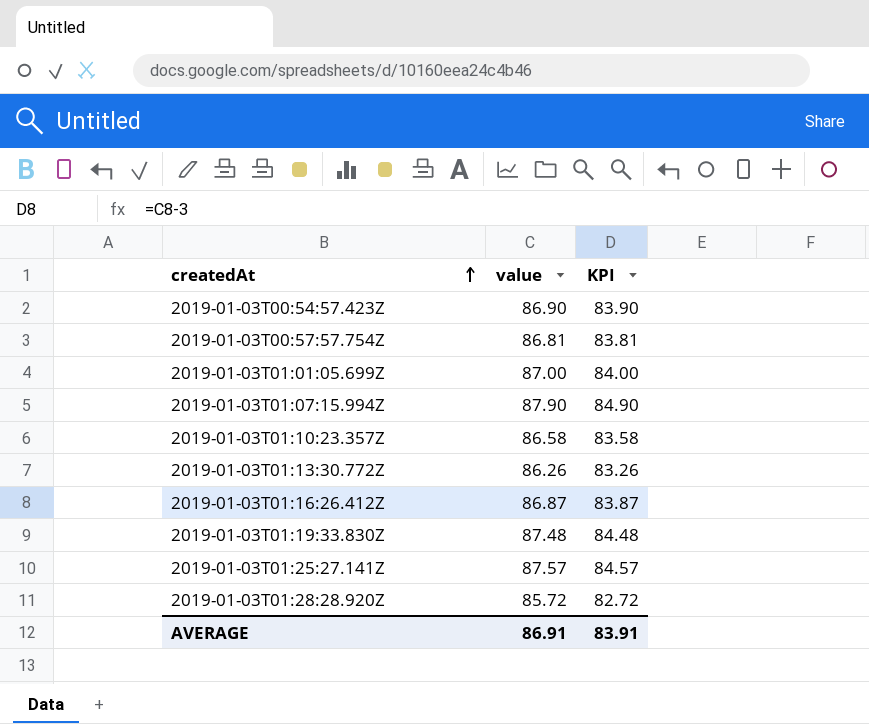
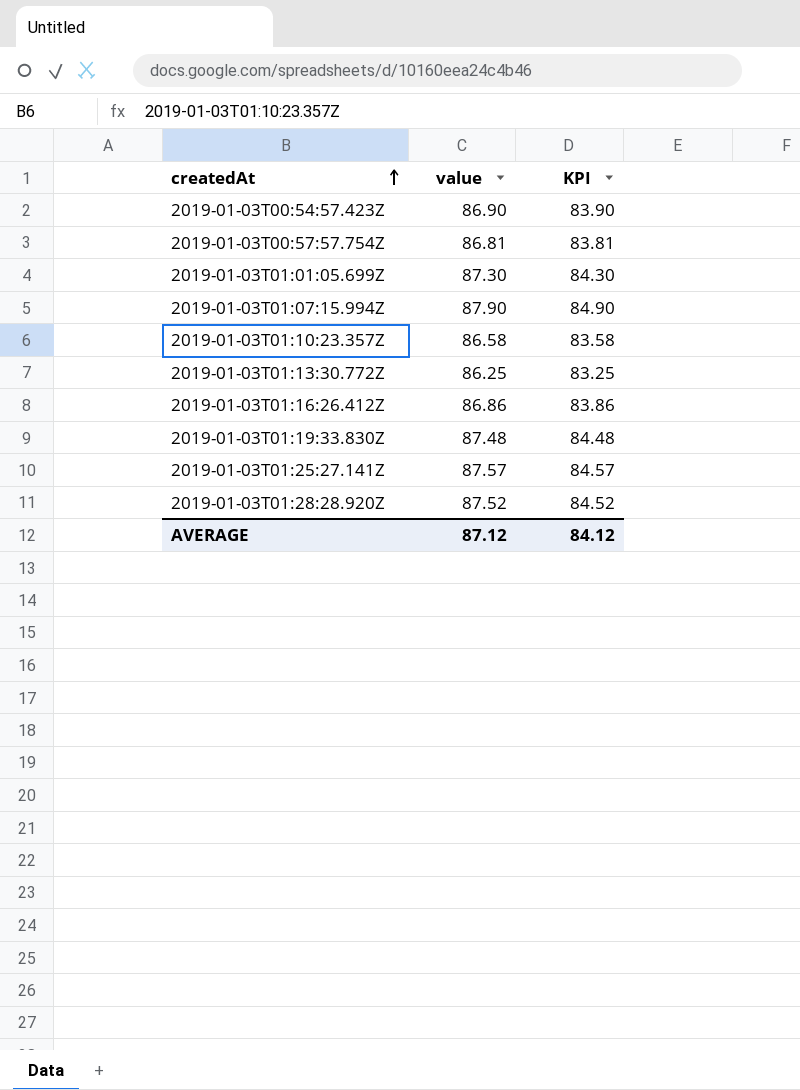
2019-01-03T01:01:05.699Z | value: 87.00 -> 87.30
2019-01-03T01:01:05.699Z | KPI: 84.00 -> 84.30
2019-01-03T01:13:30.772Z | value: 86.26 -> 86.25
2019-01-03T01:13:30.772Z | KPI: 83.26 -> 83.25
2019-01-03T01:16:26.412Z | value: 86.87 -> 86.86
2019-01-03T01:16:26.412Z | KPI: 83.87 -> 83.86
2019-01-03T01:28:28.920Z | value: 85.72 -> 87.52
2019-01-03T01:28:28.920Z | KPI: 82.72 -> 84.52
AVERAGE | value: 86.91 -> 87.12
AVERAGE | KPI: 83.91 -> 84.12

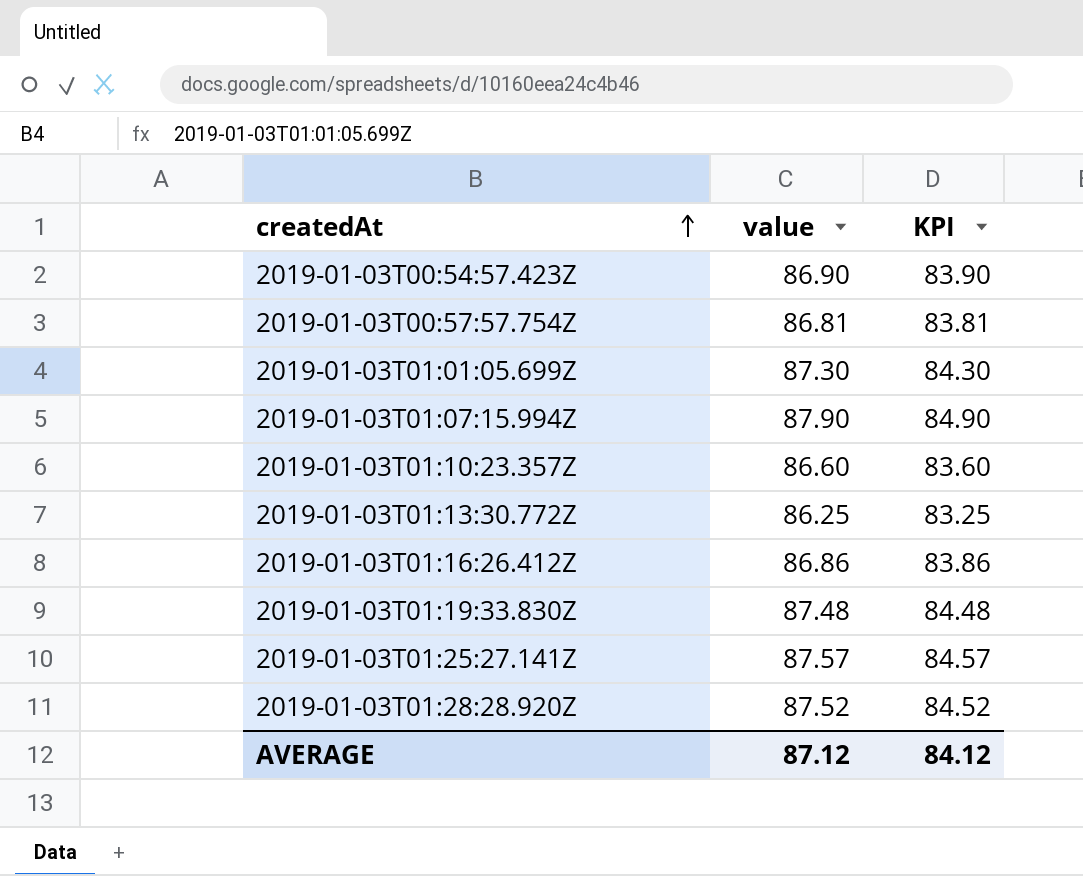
2019-01-03T01:10:23.357Z | value: 86.58 -> 86.60
2019-01-03T01:10:23.357Z | KPI: 83.58 -> 83.60

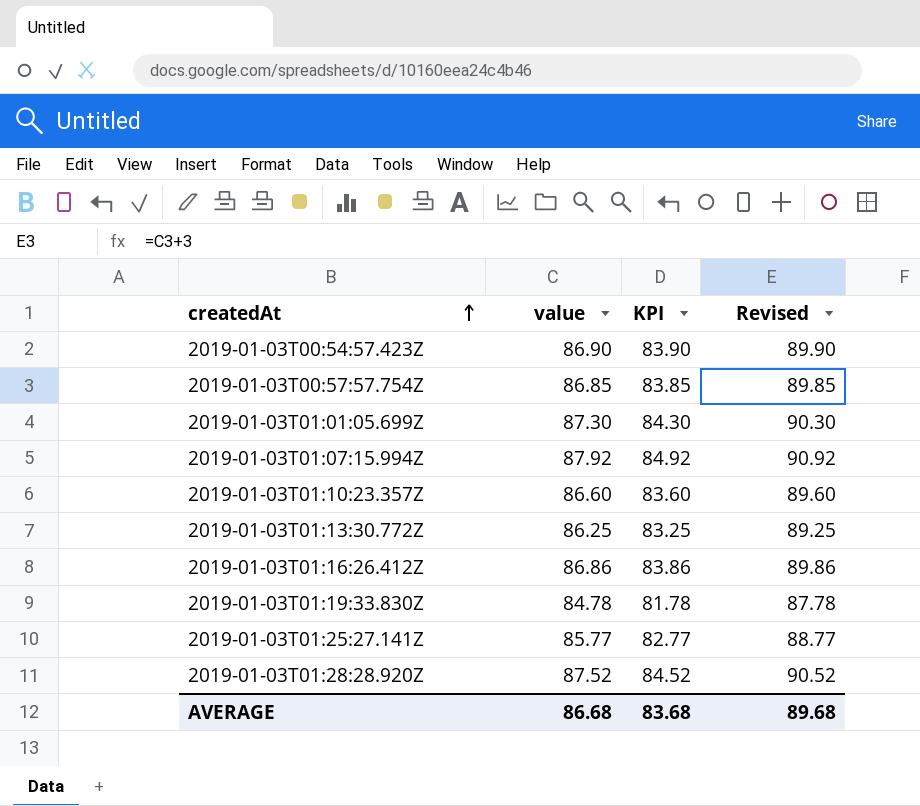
column Revised | formula: none -> [value] + 3
2019-01-03T00:57:57.754Z | value: 86.81 -> 86.85
2019-01-03T00:57:57.754Z | KPI: 83.81 -> 83.85
2019-01-03T01:07:15.994Z | value: 87.90 -> 87.92
2019-01-03T01:07:15.994Z | KPI: 84.90 -> 84.92
2019-01-03T01:19:33.830Z | value: 87.48 -> 84.78
2019-01-03T01:19:33.830Z | KPI: 84.48 -> 81.78
2019-01-03T01:25:27.141Z | value: 87.57 -> 85.77
2019-01-03T01:25:27.141Z | KPI: 84.57 -> 82.77
AVERAGE | value: 87.12 -> 86.68
AVERAGE | KPI: 84.12 -> 83.68

